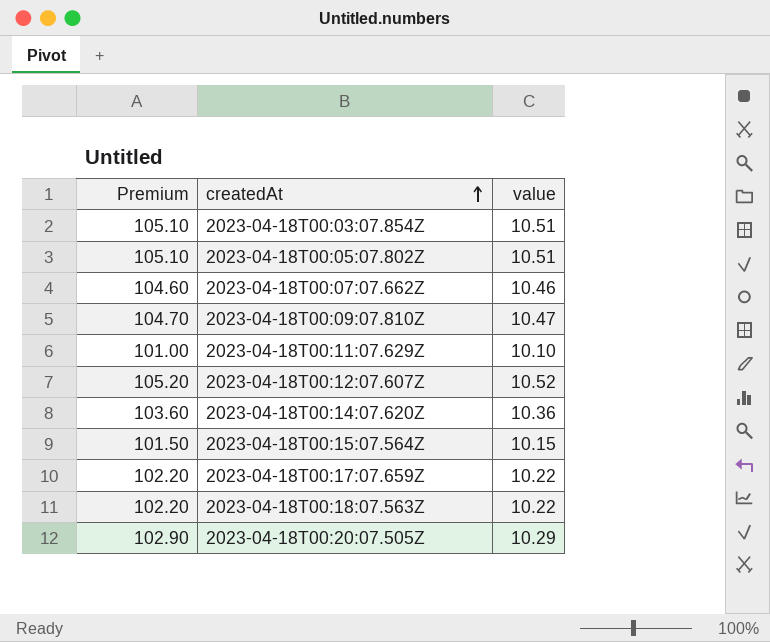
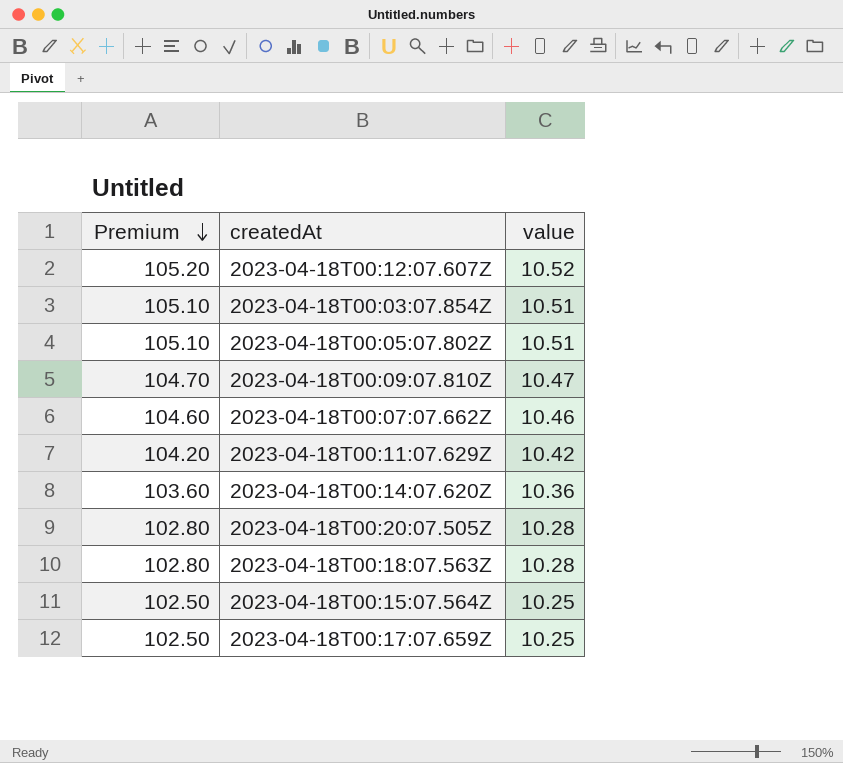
row order: createdAt ascending -> Premium descending
2023-04-18T00:11:07.629Z | Premium: 101.00 -> 104.20
2023-04-18T00:11:07.629Z | value: 10.10 -> 10.42
2023-04-18T00:20:07.505Z | Premium: 102.90 -> 102.80
2023-04-18T00:20:07.505Z | value: 10.29 -> 10.28
2023-04-18T00:18:07.563Z | Premium: 102.20 -> 102.80
2023-04-18T00:18:07.563Z | value: 10.22 -> 10.28
2023-04-18T00:15:07.564Z | Premium: 101.50 -> 102.50
2023-04-18T00:15:07.564Z | value: 10.15 -> 10.25
2023-04-18T00:17:07.659Z | Premium: 102.20 -> 102.50
2023-04-18T00:17:07.659Z | value: 10.22 -> 10.25

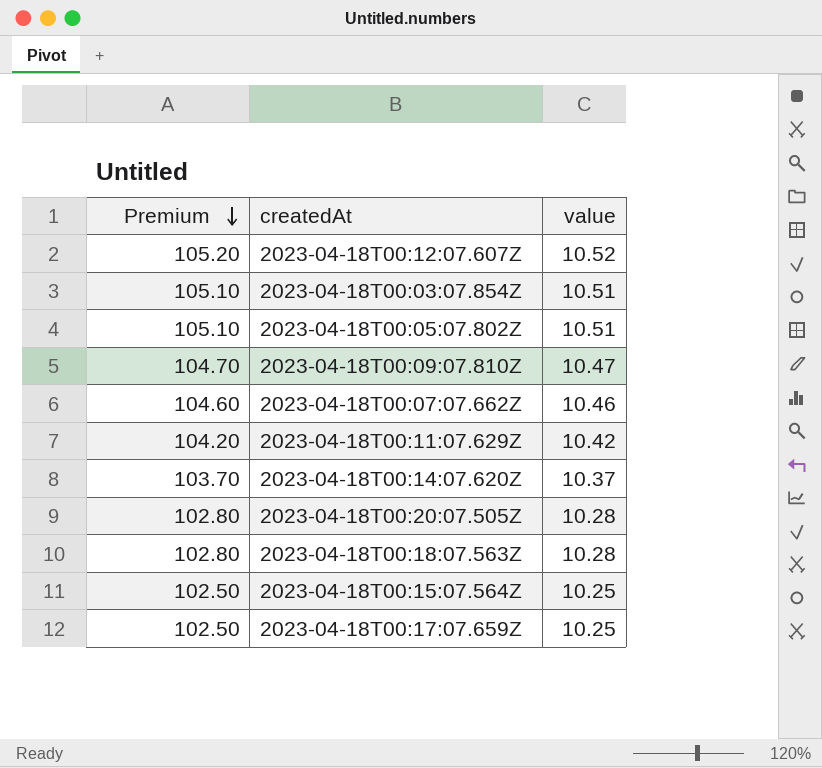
2023-04-18T00:14:07.620Z | Premium: 103.60 -> 103.70
2023-04-18T00:14:07.620Z | value: 10.36 -> 10.37

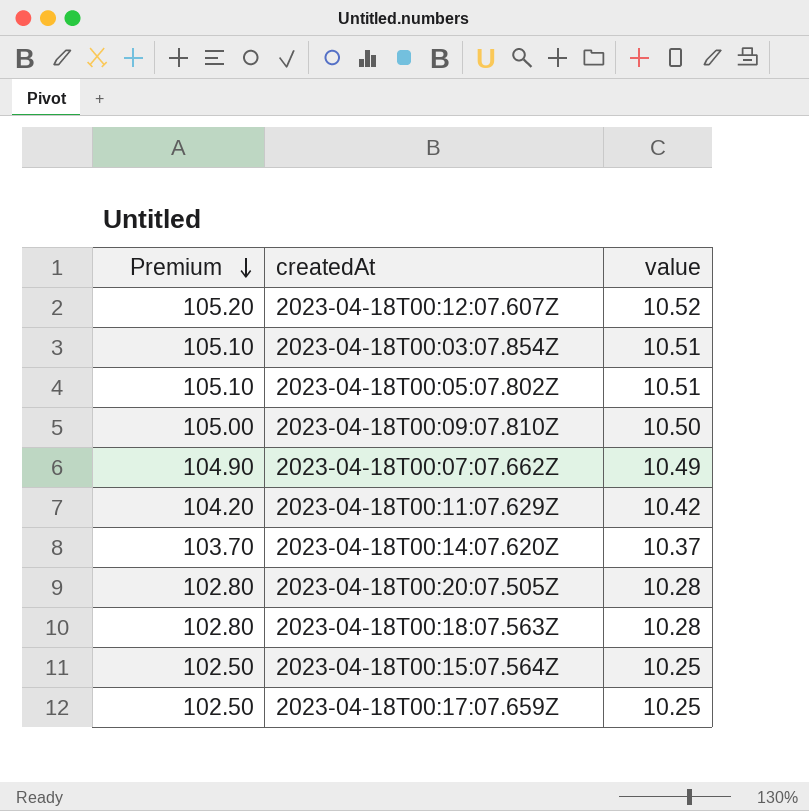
2023-04-18T00:09:07.810Z | Premium: 104.70 -> 105.00
2023-04-18T00:09:07.810Z | value: 10.47 -> 10.50
2023-04-18T00:07:07.662Z | Premium: 104.60 -> 104.90
2023-04-18T00:07:07.662Z | value: 10.46 -> 10.49

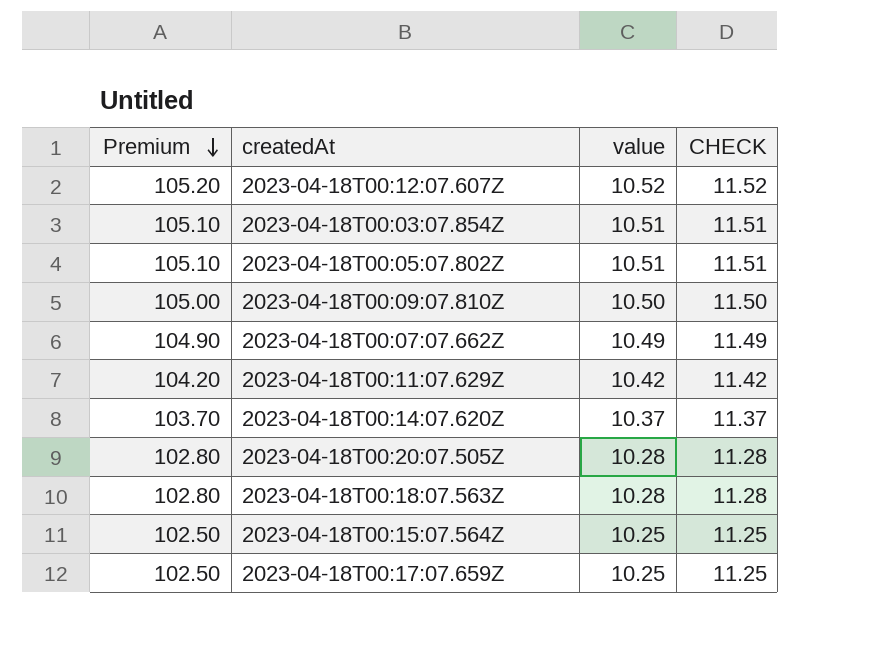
column CHECK | formula: none -> [value] + 1

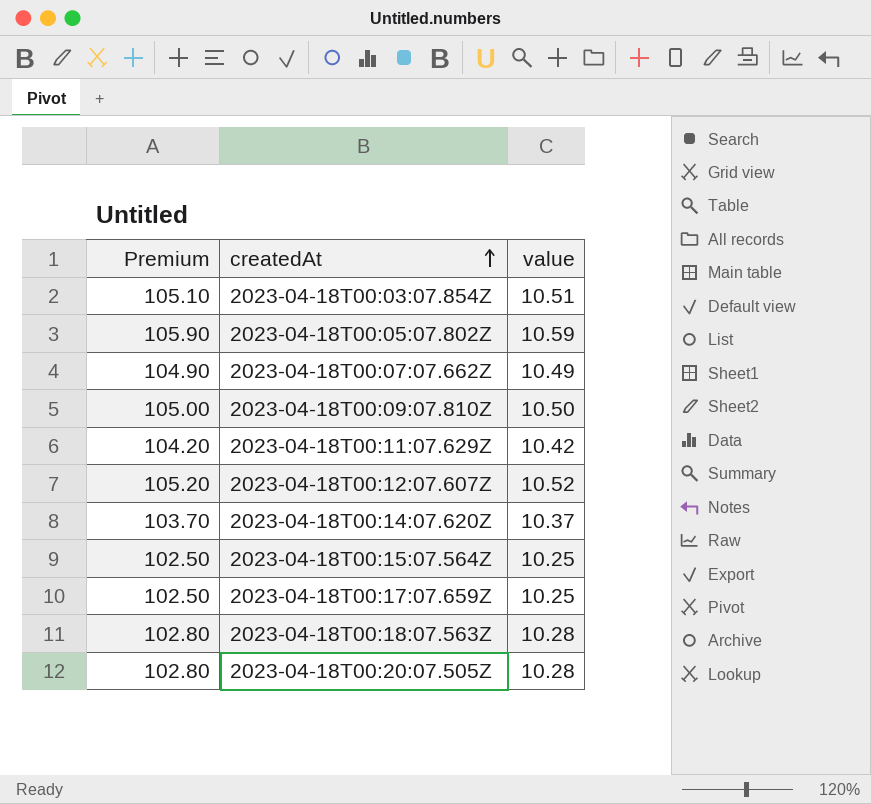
row order: Premium descending -> createdAt ascending
column CHECK | formula: [value] + 1 -> none
2023-04-18T00:05:07.802Z | Premium: 105.10 -> 105.90
2023-04-18T00:05:07.802Z | value: 10.51 -> 10.59

